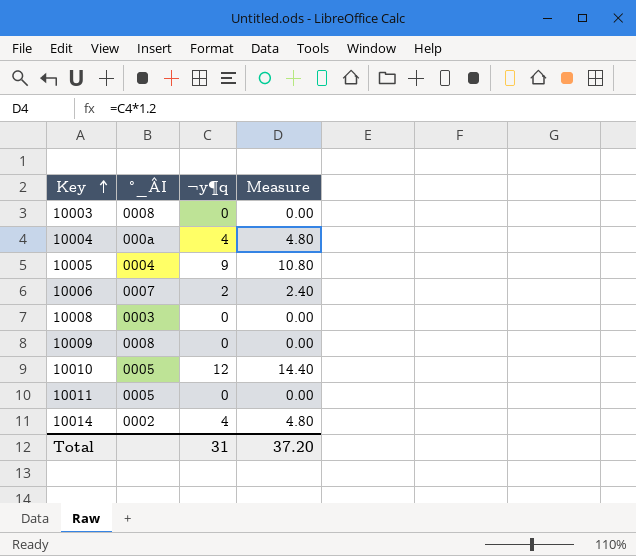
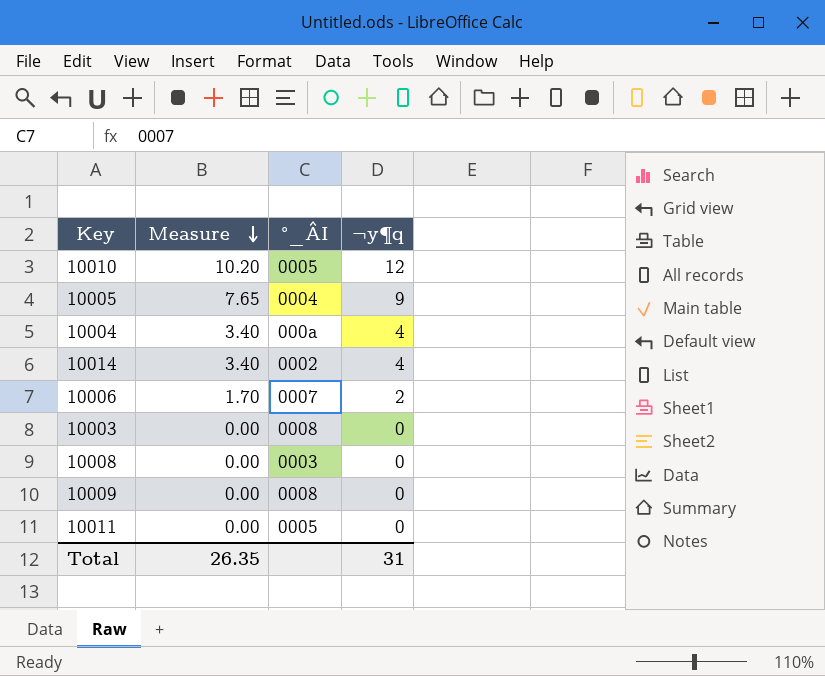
row order: Key ascending -> Measure descending
column Measure | formula: [¬y¶q] * 1.2 -> [¬y¶q] * 0.85
column Measure | position: 4 -> 2
Total | Measure: 37.20 -> 26.35

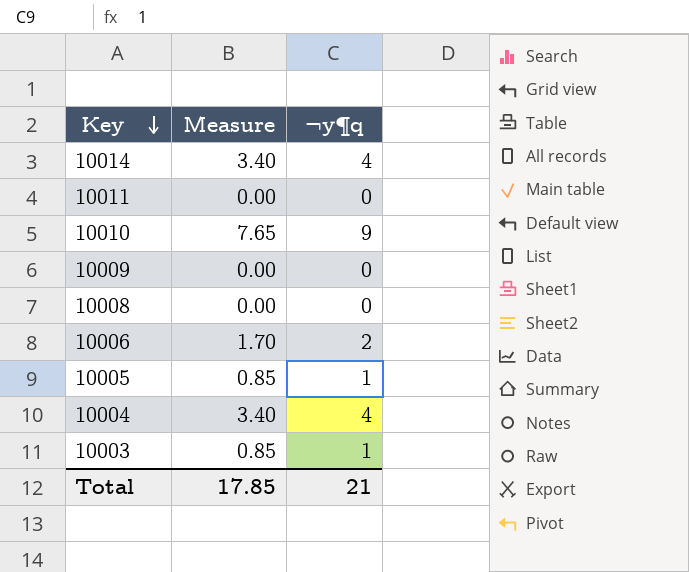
row order: Measure descending -> Key descending
column °_ÂI | position: 3 -> none
10010 | Measure: 10.20 -> 7.65
10010 | ¬y¶q: 12 -> 9
10005 | Measure: 7.65 -> 0.85
10005 | ¬y¶q: 9 -> 1
10003 | Measure: 0.00 -> 0.85
10003 | ¬y¶q: 0 -> 1
Total | Measure: 26.35 -> 17.85
Total | ¬y¶q: 31 -> 21

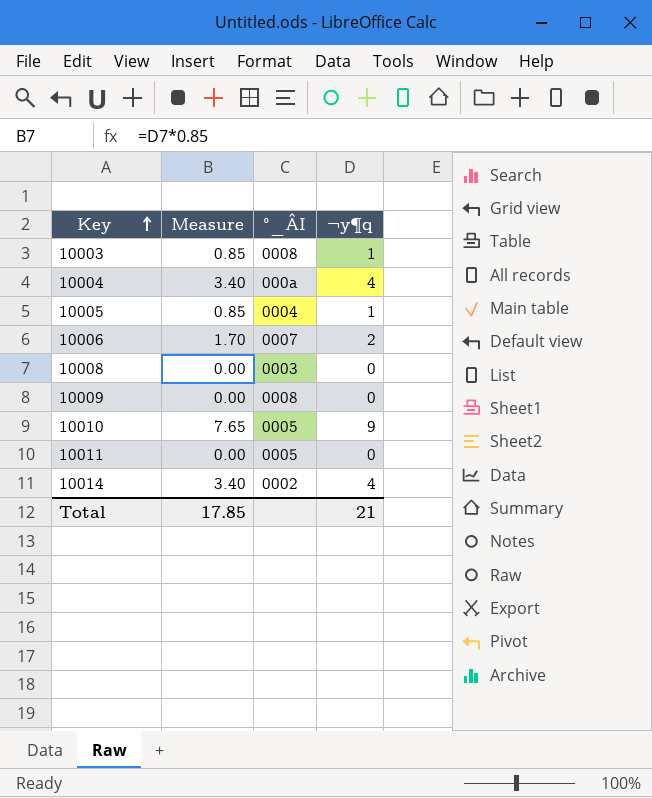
row order: Key descending -> Key ascending
column °_ÂI | position: none -> 3

